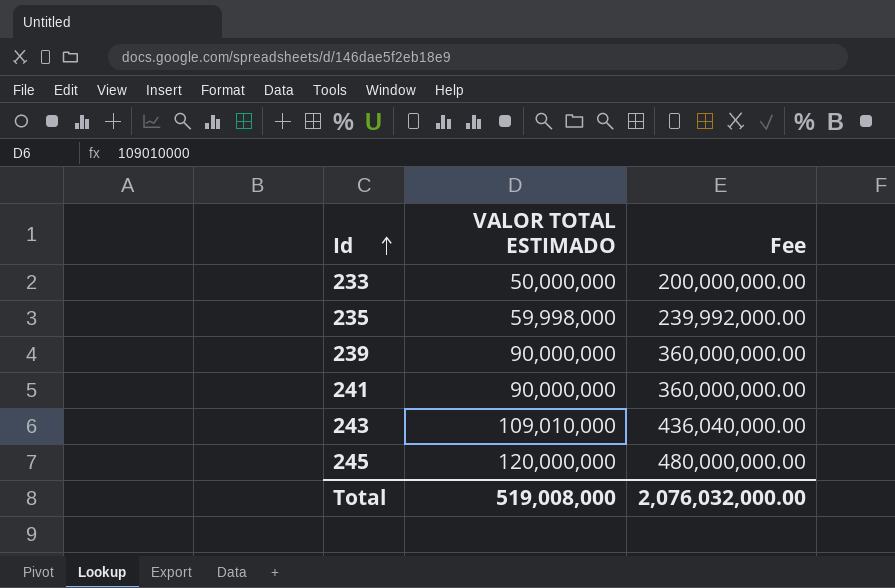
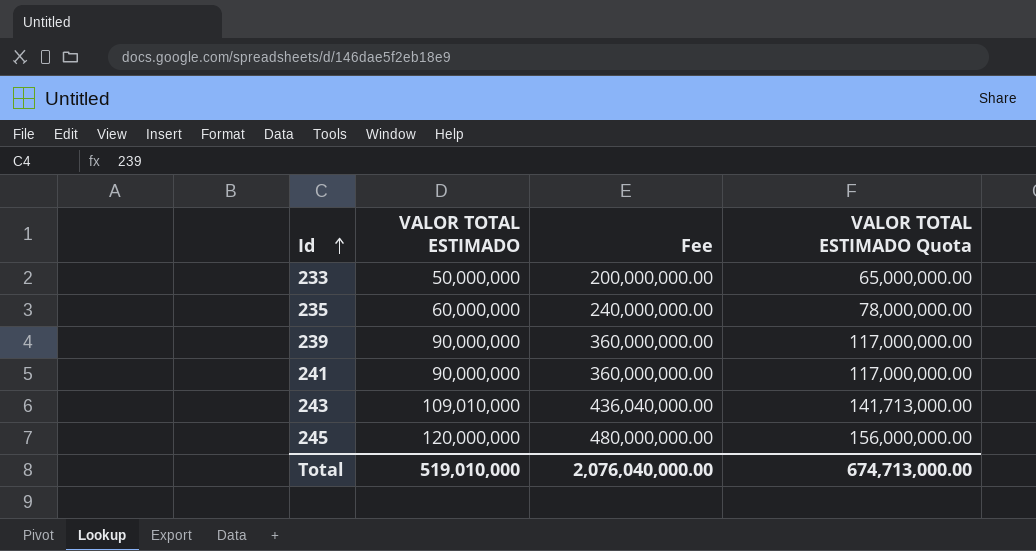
column VALOR TOTAL ESTIMADO Quota | formula: none -> [VALOR TOTAL ESTIMADO] * 1.3
235 | VALOR TOTAL ESTIMADO: 59,998,000 -> 60,000,000
235 | Fee: 239,992,000.00 -> 240,000,000.00
Total | VALOR TOTAL ESTIMADO: 519,008,000 -> 519,010,000
Total | Fee: 2,076,032,000.00 -> 2,076,040,000.00

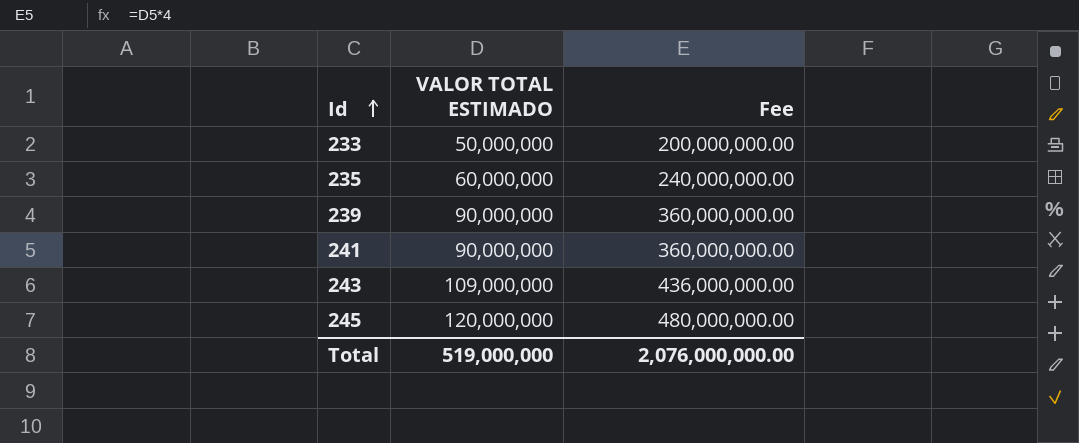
column VALOR TOTAL ESTIMADO Quota | formula: [VALOR TOTAL ESTIMADO] * 1.3 -> none
243 | VALOR TOTAL ESTIMADO: 109,010,000 -> 109,000,000
243 | Fee: 436,040,000.00 -> 436,000,000.00
Total | VALOR TOTAL ESTIMADO: 519,010,000 -> 519,000,000
Total | Fee: 2,076,040,000.00 -> 2,076,000,000.00

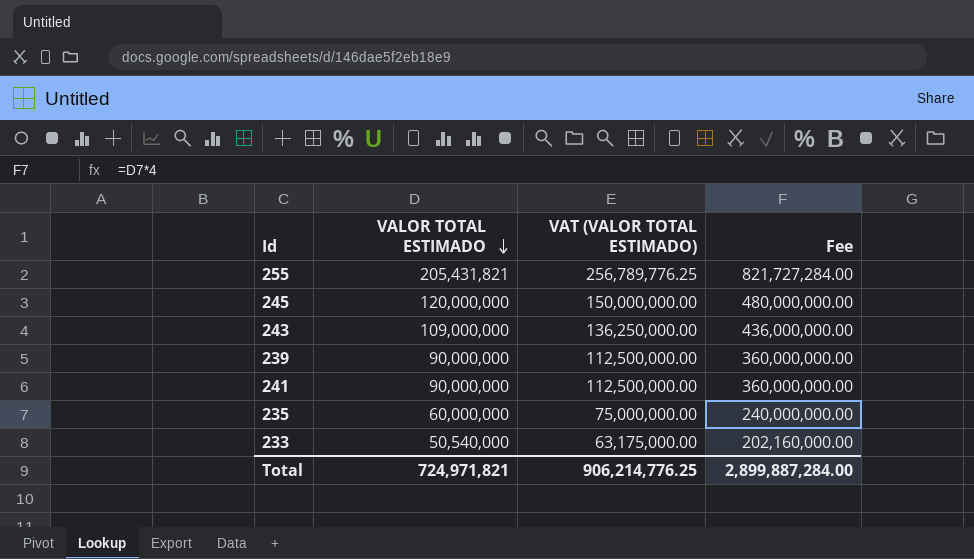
row order: Id ascending -> VALOR TOTAL ESTIMADO descending
column VAT (VALOR TOTAL ESTIMADO) | formula: none -> [VALOR TOTAL ESTIMADO] * 1.25
row 255: none -> 205,431,821 | 256,789,776.25 | 821,727,284.00
233 | VALOR TOTAL ESTIMADO: 50,000,000 -> 50,540,000
233 | Fee: 200,000,000.00 -> 202,160,000.00
Total | VALOR TOTAL ESTIMADO: 519,000,000 -> 724,971,821
Total | Fee: 2,076,000,000.00 -> 2,899,887,284.00

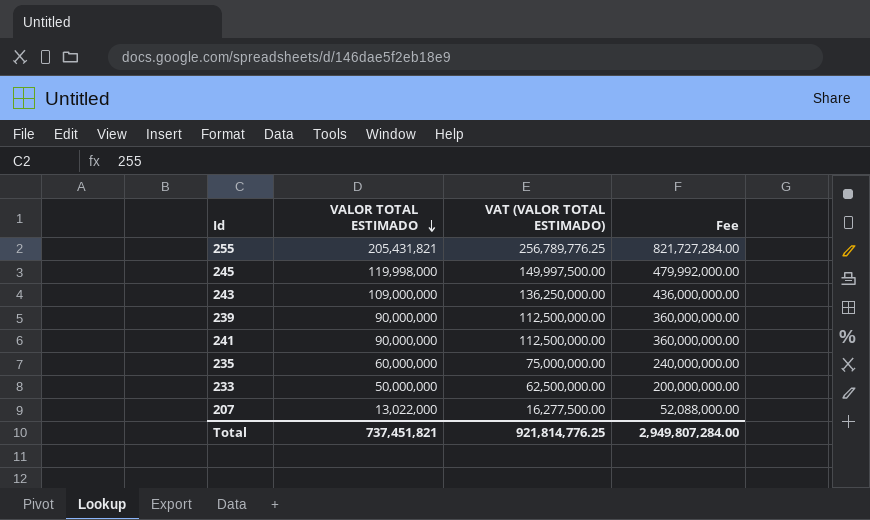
245 | VALOR TOTAL ESTIMADO: 120,000,000 -> 119,998,000
245 | VAT (VALOR TOTAL ESTIMADO): 150,000,000.00 -> 149,997,500.00
245 | Fee: 480,000,000.00 -> 479,992,000.00
233 | VALOR TOTAL ESTIMADO: 50,540,000 -> 50,000,000
233 | VAT (VALOR TOTAL ESTIMADO): 63,175,000.00 -> 62,500,000.00
233 | Fee: 202,160,000.00 -> 200,000,000.00
row 207: none -> 13,022,000 | 16,277,500.00 | 52,088,000.00
Total | VALOR TOTAL ESTIMADO: 724,971,821 -> 737,451,821
Total | VAT (VALOR TOTAL ESTIMADO): 906,214,776.25 -> 921,814,776.25
Total | Fee: 2,899,887,284.00 -> 2,949,807,284.00

